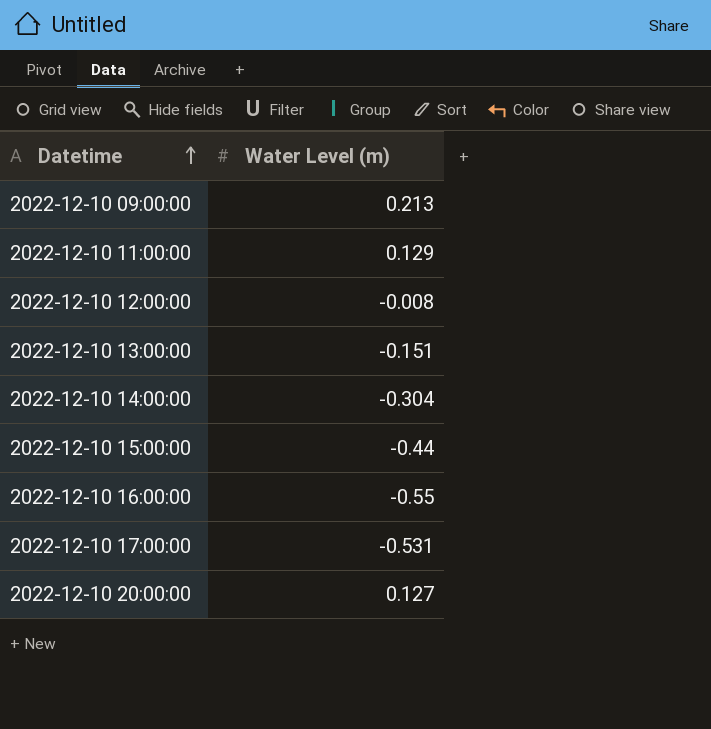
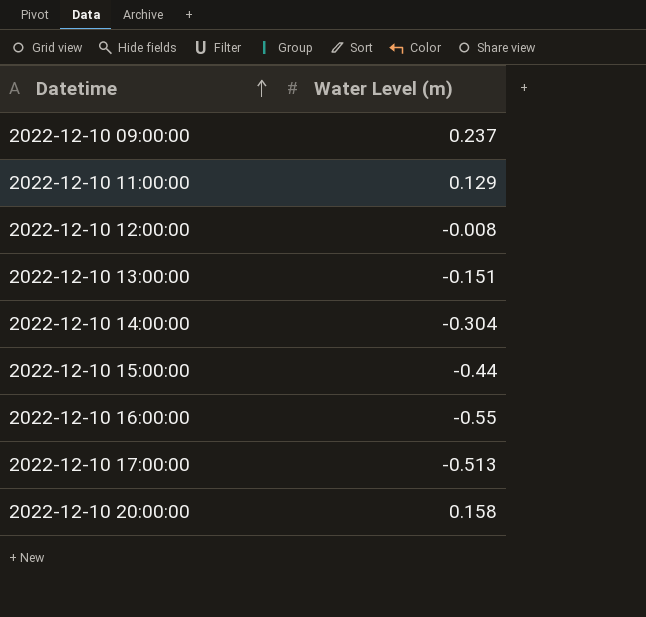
2022-12-10 09:00:00 | Water Level (m): 0.213 -> 0.237
2022-12-10 17:00:00 | Water Level (m): -0.531 -> -0.513
2022-12-10 20:00:00 | Water Level (m): 0.127 -> 0.158

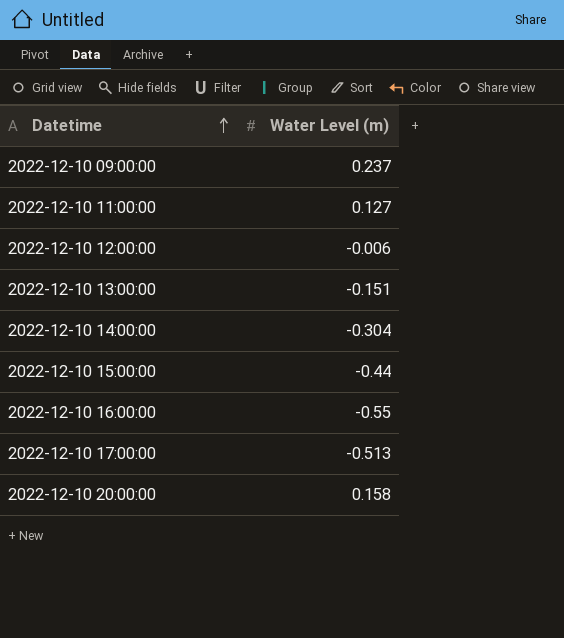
2022-12-10 11:00:00 | Water Level (m): 0.129 -> 0.127
2022-12-10 12:00:00 | Water Level (m): -0.008 -> -0.006

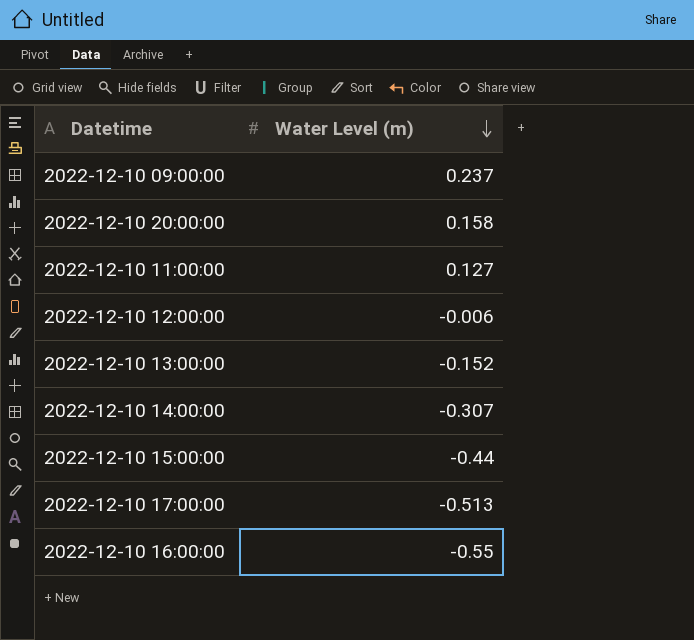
row order: Datetime ascending -> Water Level (m) descending
2022-12-10 13:00:00 | Water Level (m): -0.151 -> -0.152
2022-12-10 14:00:00 | Water Level (m): -0.304 -> -0.307

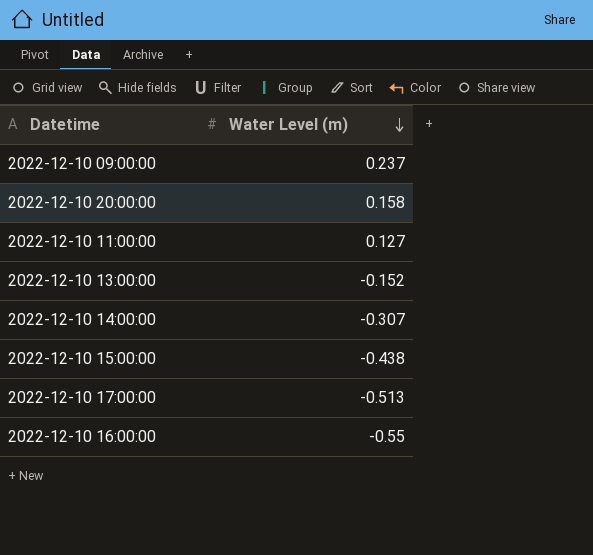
row 2022-12-10 12:00:00: -0.006 -> none
2022-12-10 15:00:00 | Water Level (m): -0.44 -> -0.438

